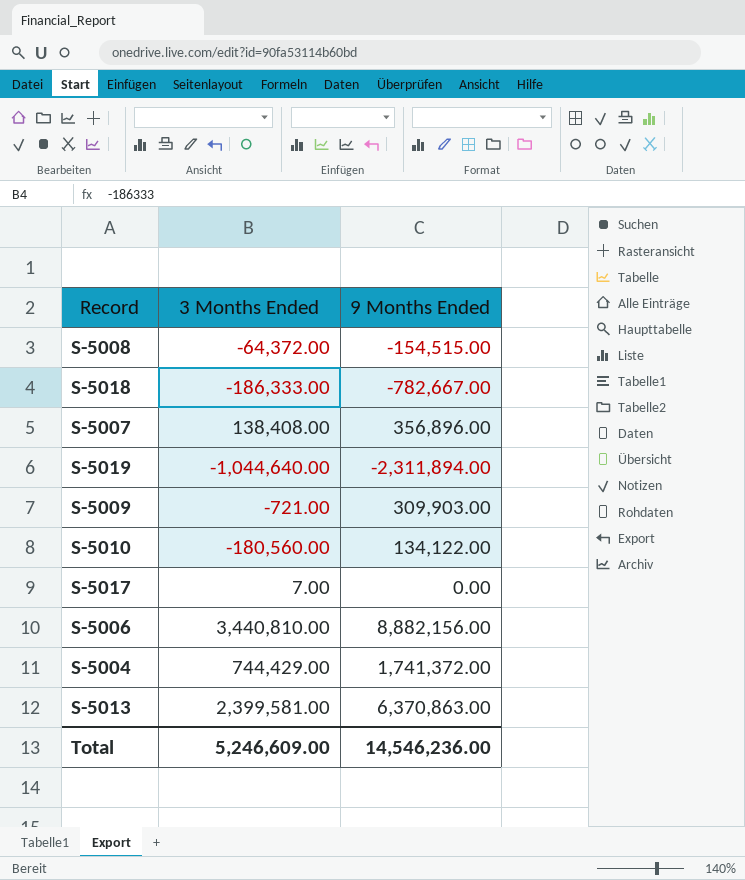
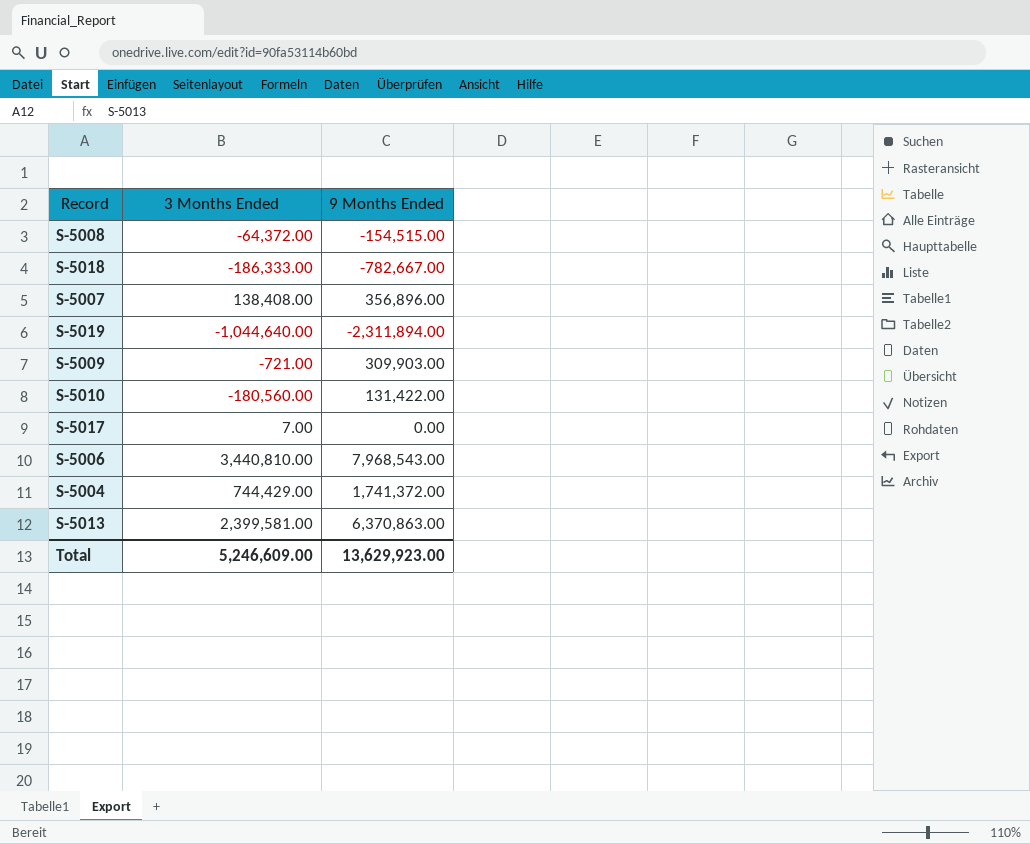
S-5010 | 9 Months Ended: 134,122.00 -> 131,422.00
S-5006 | 9 Months Ended: 8,882,156.00 -> 7,968,543.00
Total | 9 Months Ended: 14,546,236.00 -> 13,629,923.00

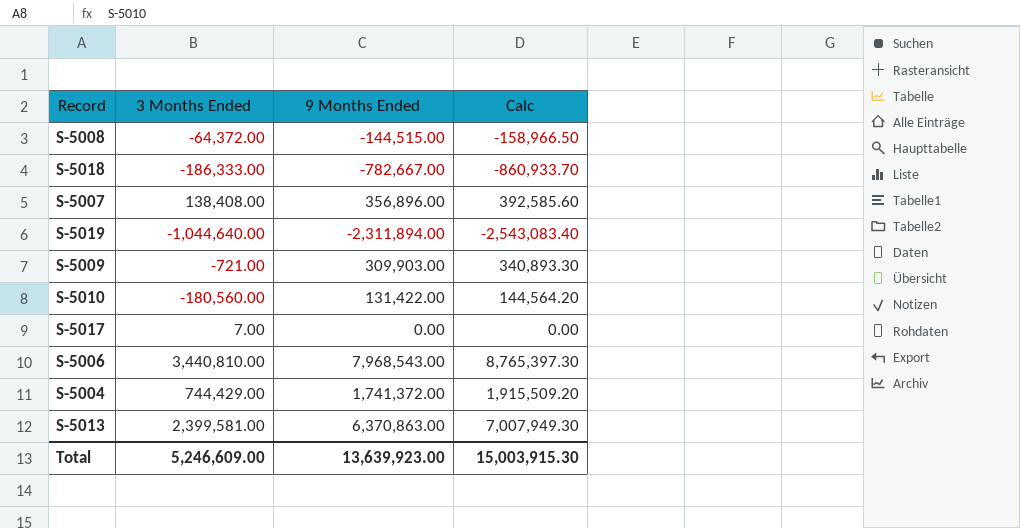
column Calc | formula: none -> [9 Months Ended] * 1.1
S-5008 | 9 Months Ended: -154,515.00 -> -144,515.00
Total | 9 Months Ended: 13,629,923.00 -> 13,639,923.00

